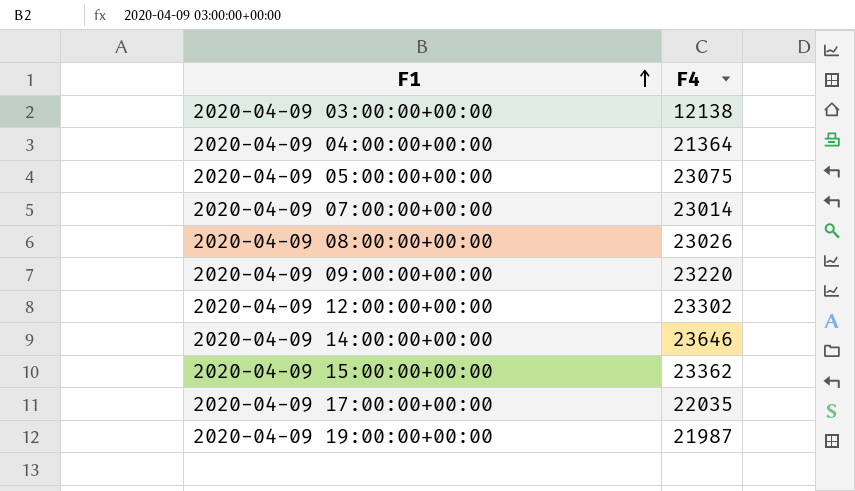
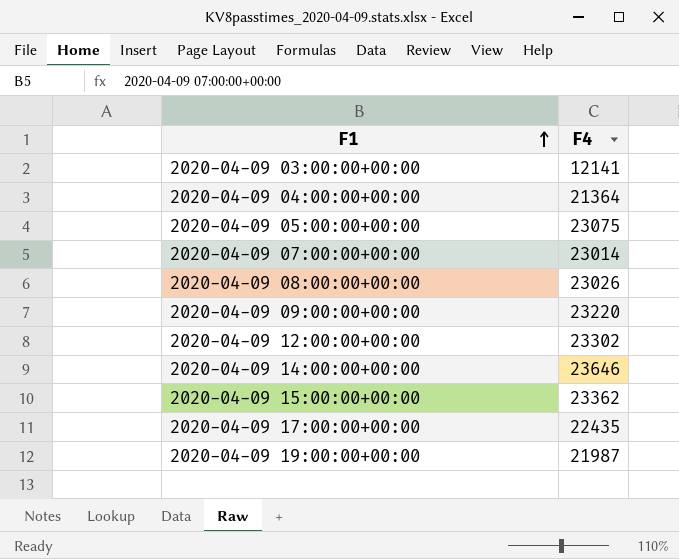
2020-04-09 03:00:00+00:00 | F4: 12138 -> 12141
2020-04-09 17:00:00+00:00 | F4: 22035 -> 22435

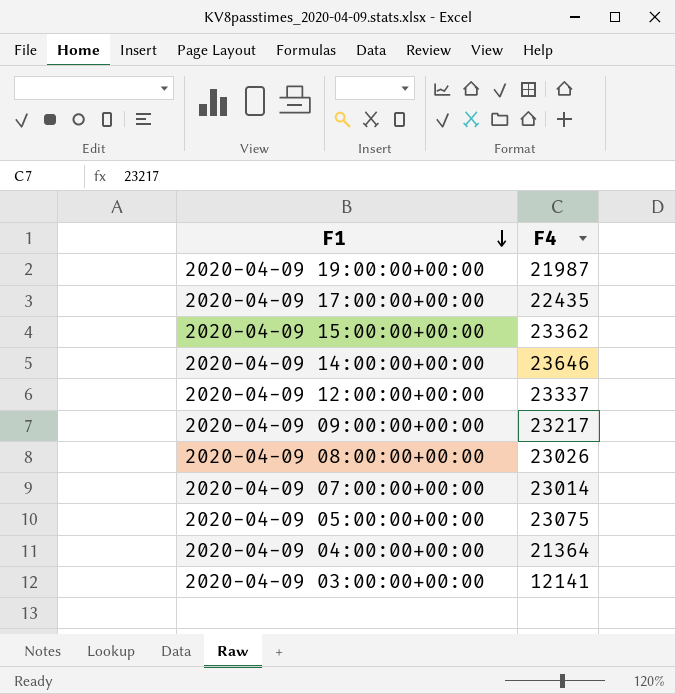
row order: F1 ascending -> F1 descending
2020-04-09 12:00:00+00:00 | F4: 23302 -> 23337
2020-04-09 09:00:00+00:00 | F4: 23220 -> 23217

